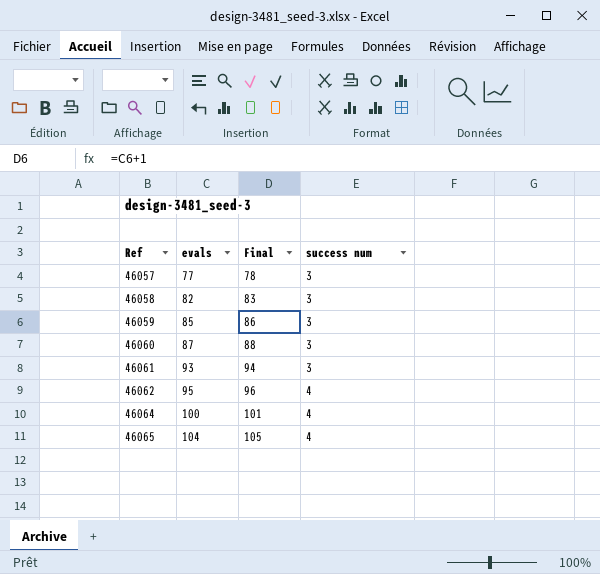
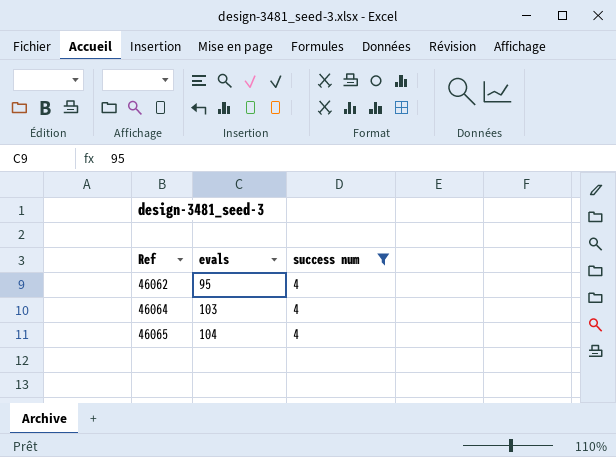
filter: none -> success num = 4
column Final | formula: [evals] + 1 -> none
46064 | evals: 100 -> 103

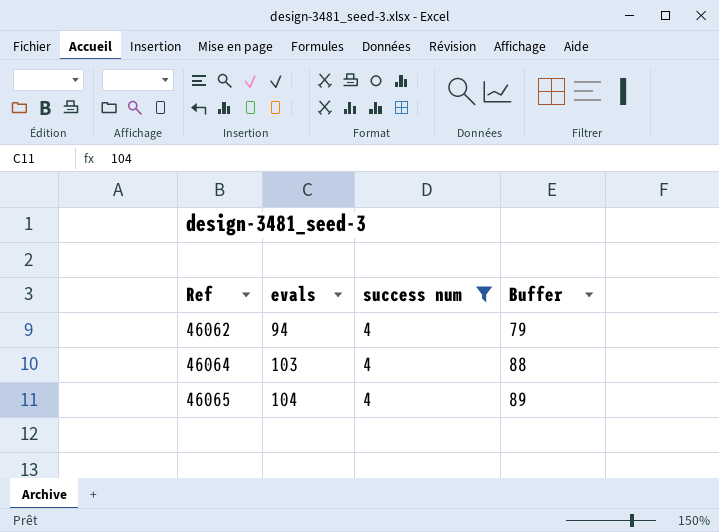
column Buffer | formula: none -> [evals] - 15
46062 | evals: 95 -> 94

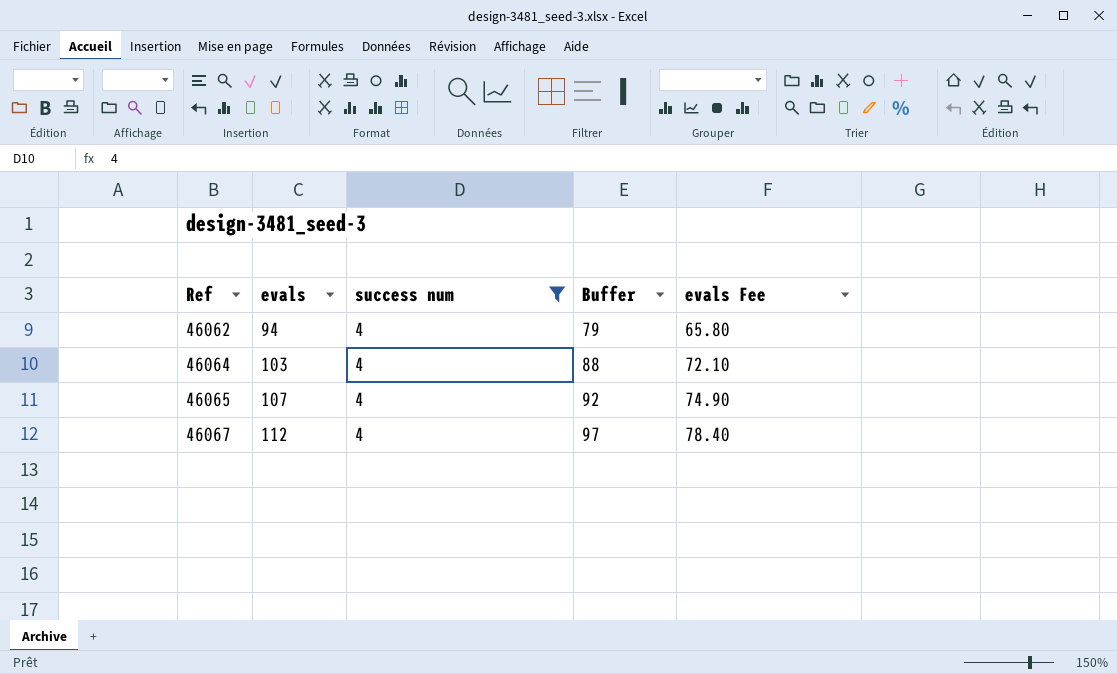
column evals Fee | formula: none -> [evals] * 0.7
46065 | evals: 104 -> 107
46065 | Buffer: 89 -> 92
row 46067: none -> 112 | 4 | 97 | 78.40

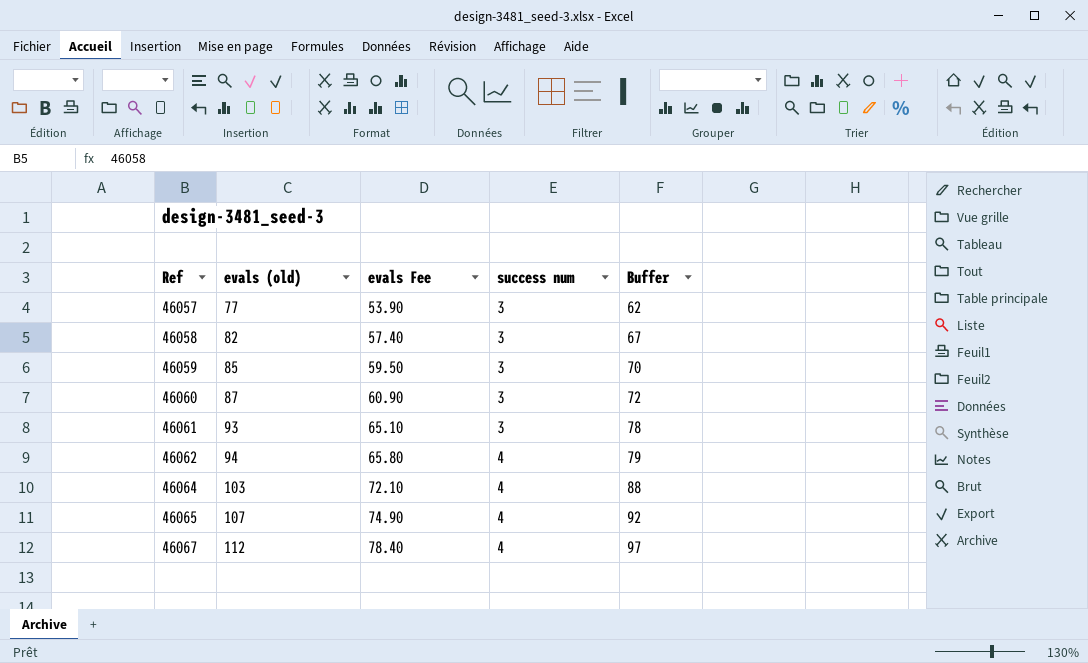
filter: success num = 4 -> none
column name: evals -> evals (old)
column evals Fee | position: 5 -> 3

